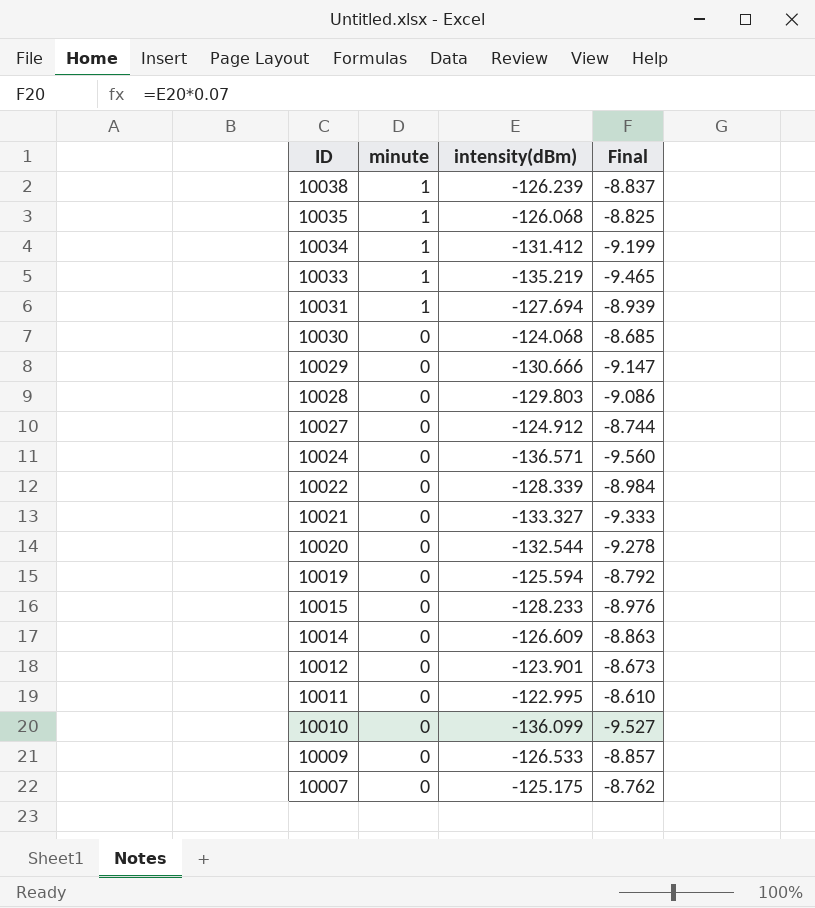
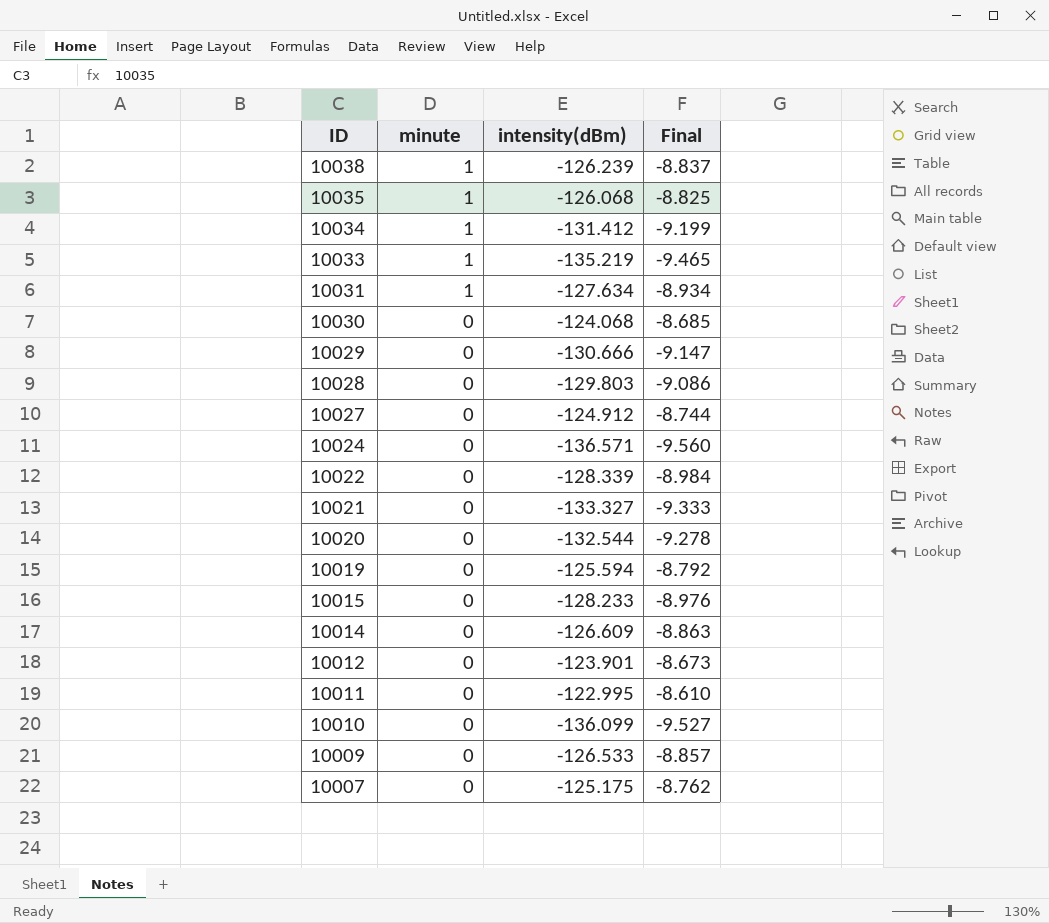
10031 | intensity(dBm): -127.694 -> -127.634
10031 | Final: -8.939 -> -8.934

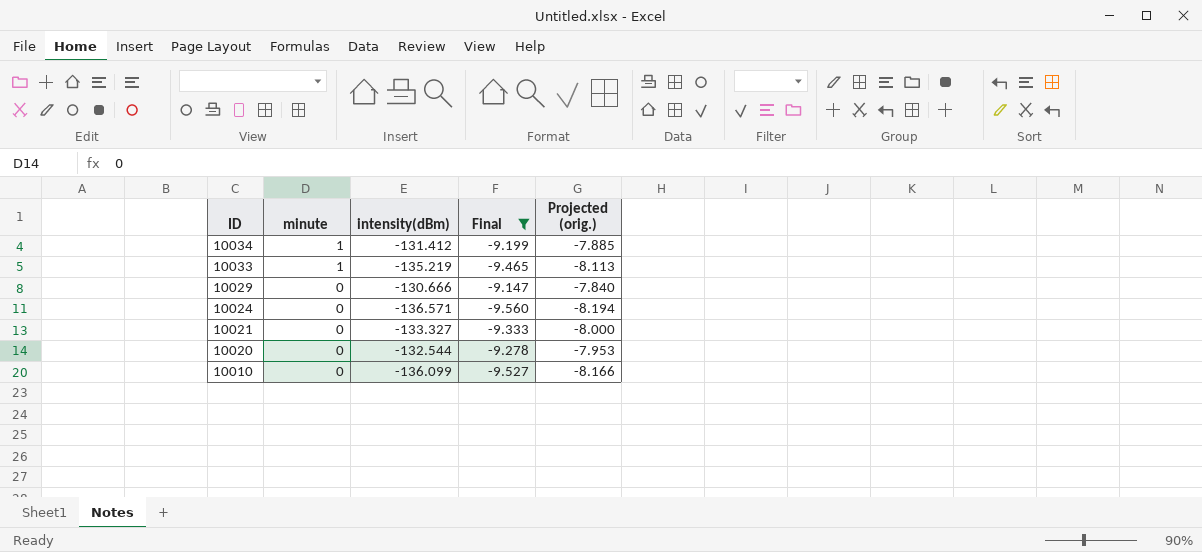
filter: none -> Final <= -9.147
column Projected (orig.) | formula: none -> [intensity(dBm)] * 0.06

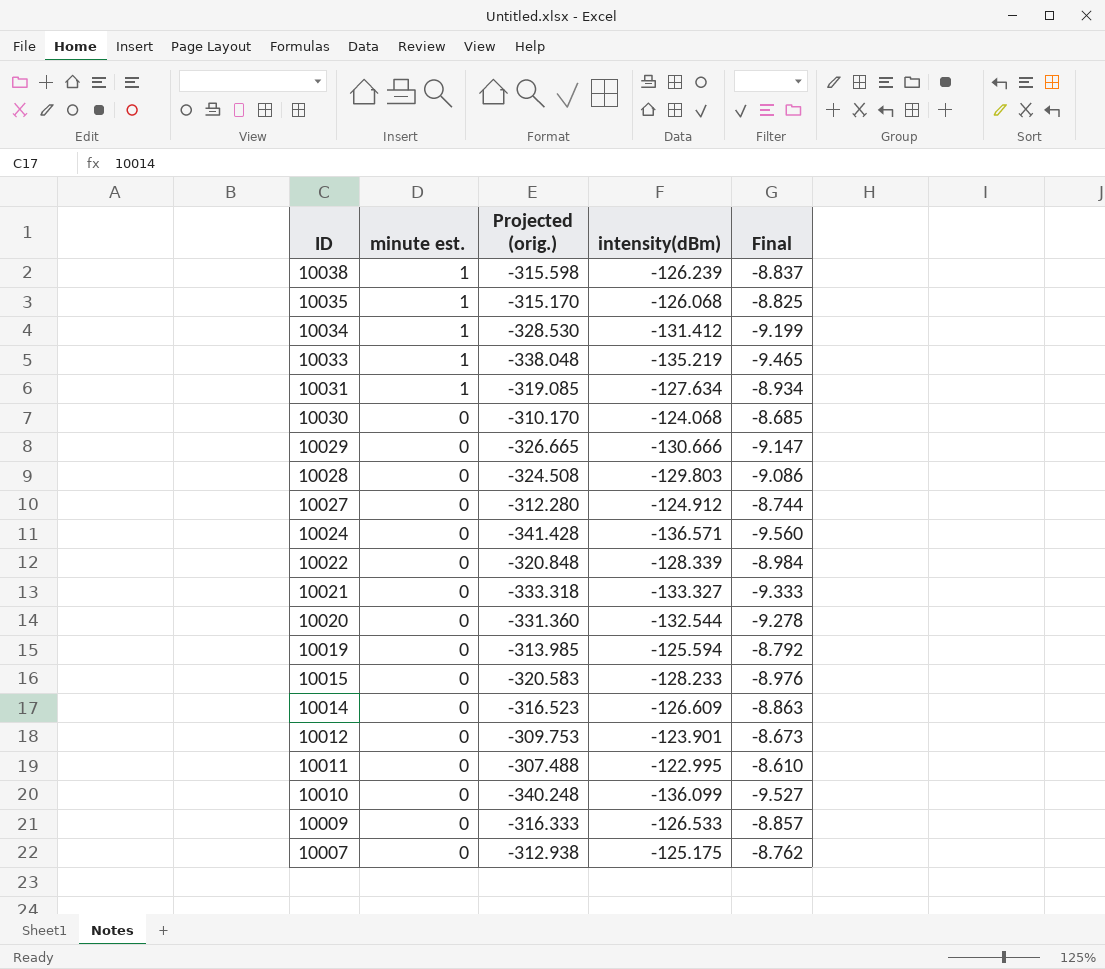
filter: Final <= -9.147 -> none
column name: minute -> minute est.
column Projected (orig.) | formula: [intensity(dBm)] * 0.06 -> [intensity(dBm)] * 2.5
column Projected (orig.) | position: 5 -> 3

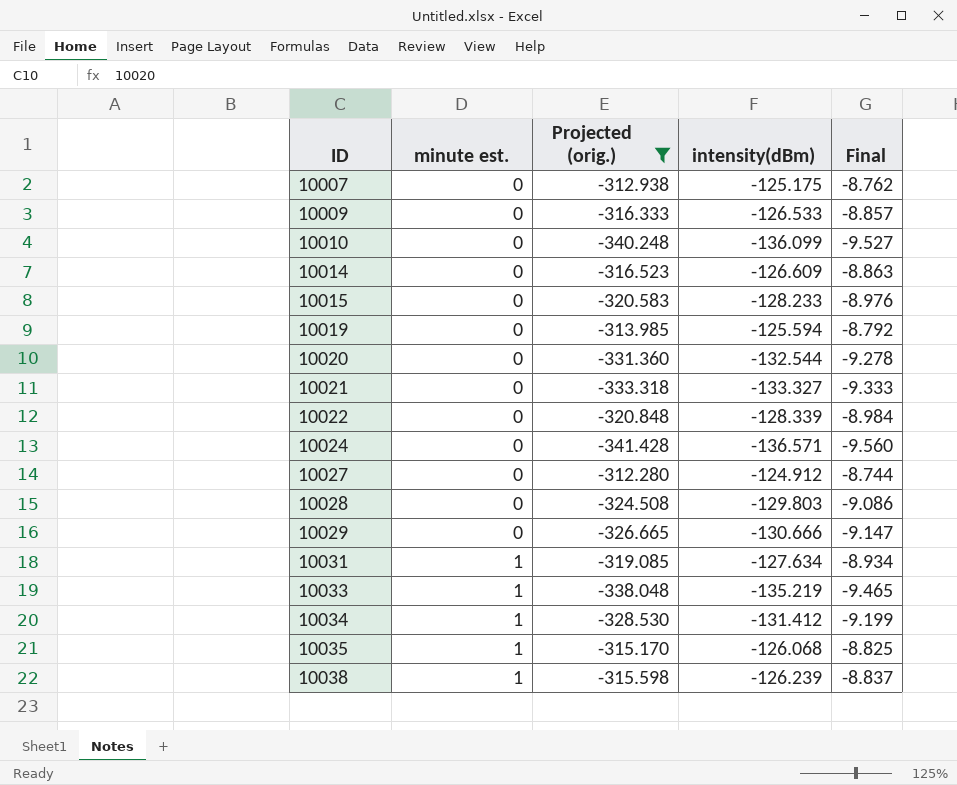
filter: none -> Projected (orig.) <= -312.280
row order: ID descending -> ID ascending

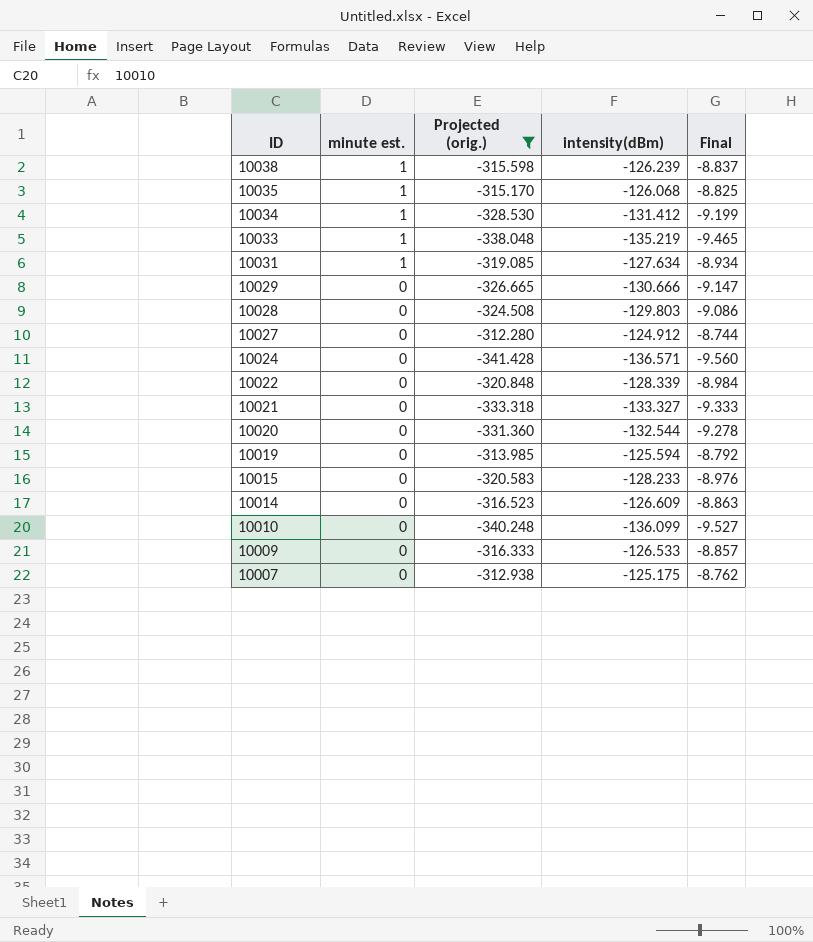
row order: ID ascending -> ID descending

